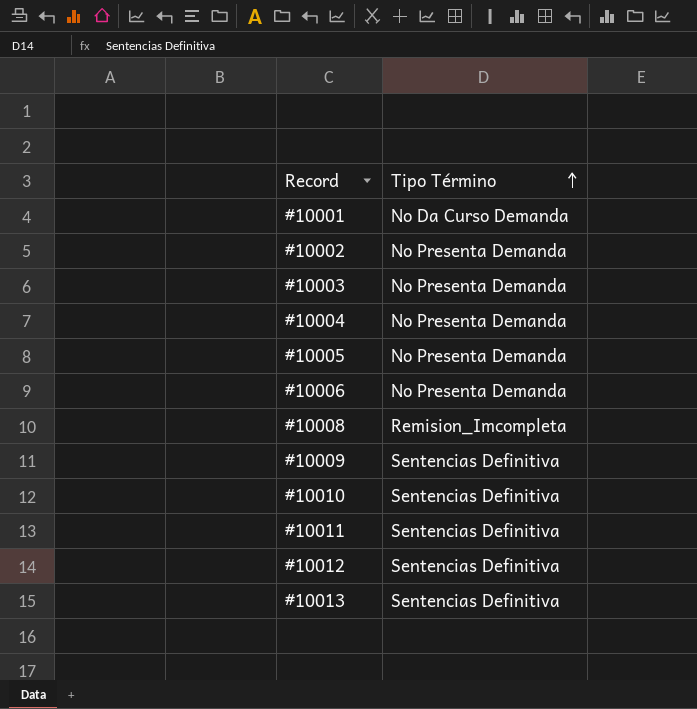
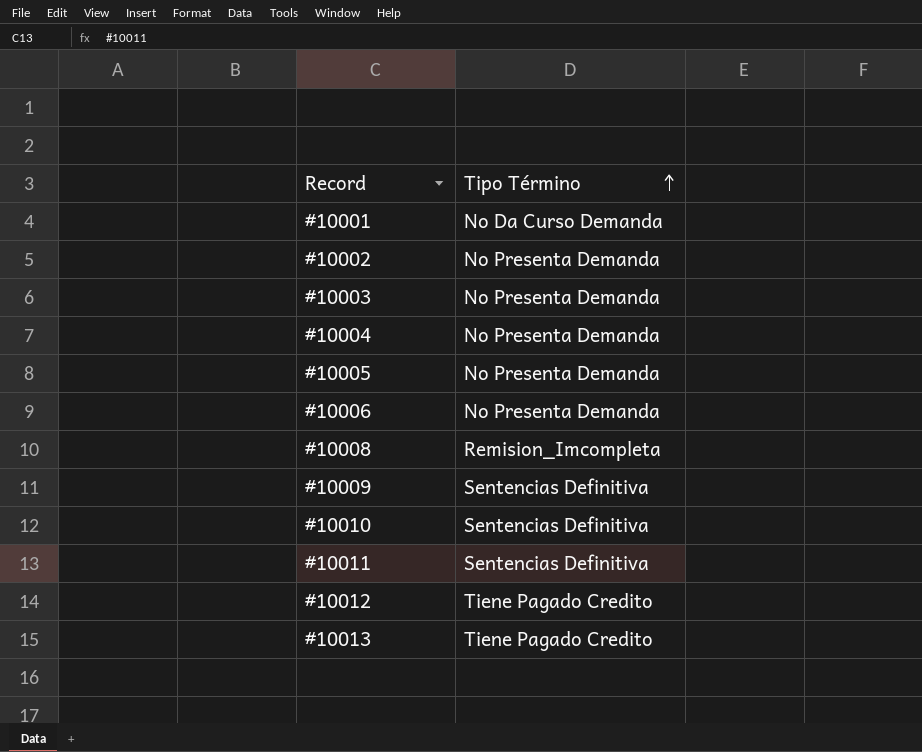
#10012 | Tipo Término: Sentencias Definitiva -> Tiene Pagado Credito
#10013 | Tipo Término: Sentencias Definitiva -> Tiene Pagado Credito

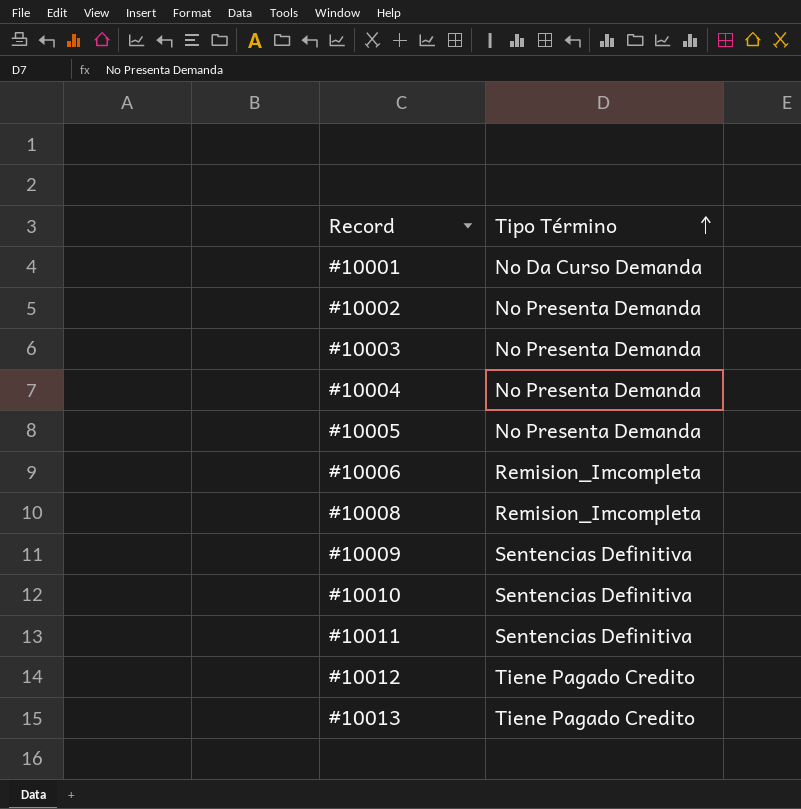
#10006 | Tipo Término: No Presenta Demanda -> Remision_Imcompleta

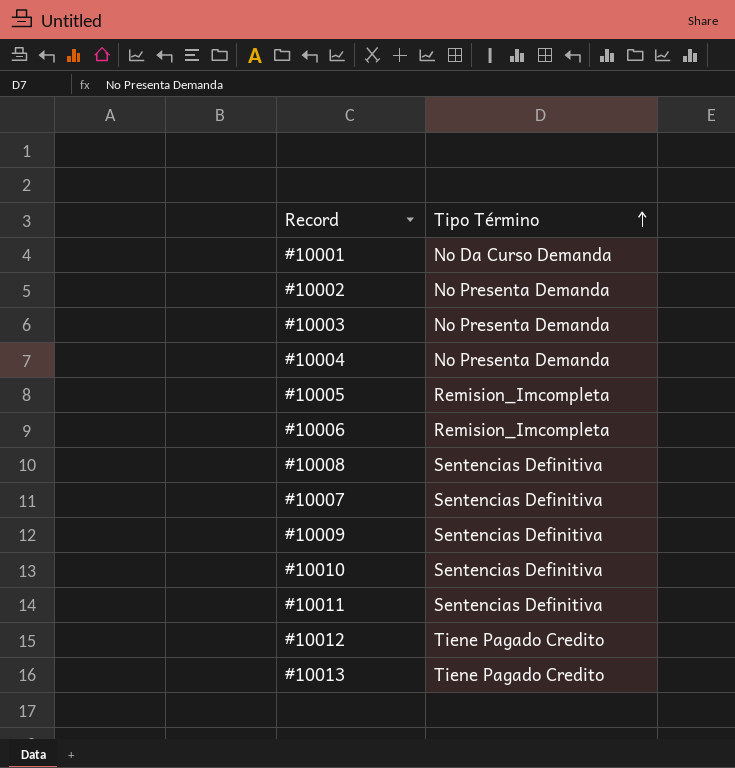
#10005 | Tipo Término: No Presenta Demanda -> Remision_Imcompleta
#10008 | Tipo Término: Remision_Imcompleta -> Sentencias Definitiva
row #10007: none -> Sentencias Definitiva

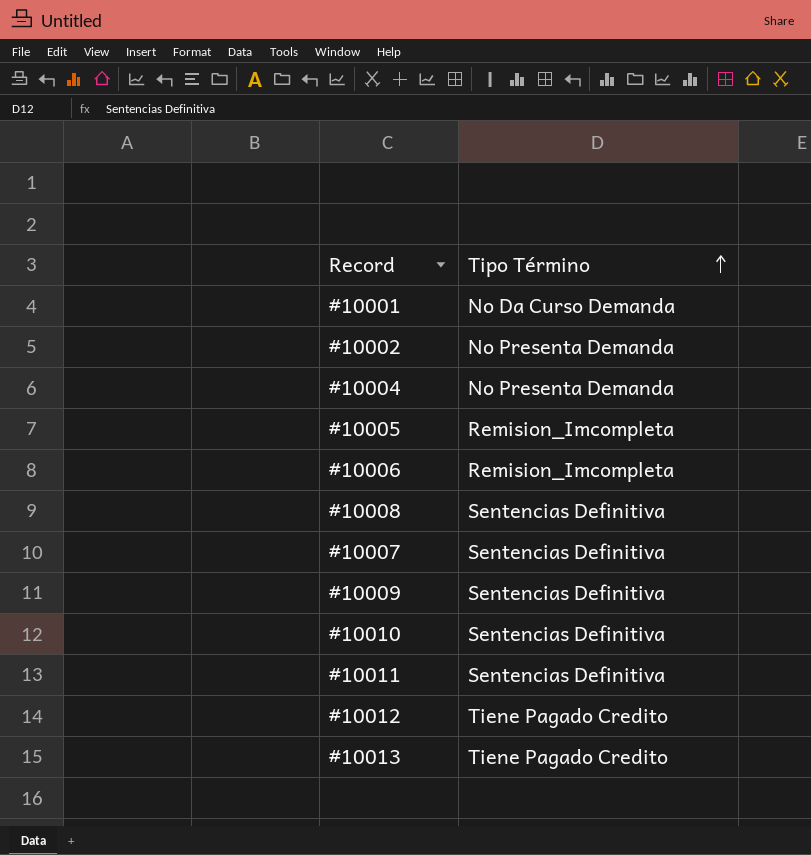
row #10003: No Presenta Demanda -> none

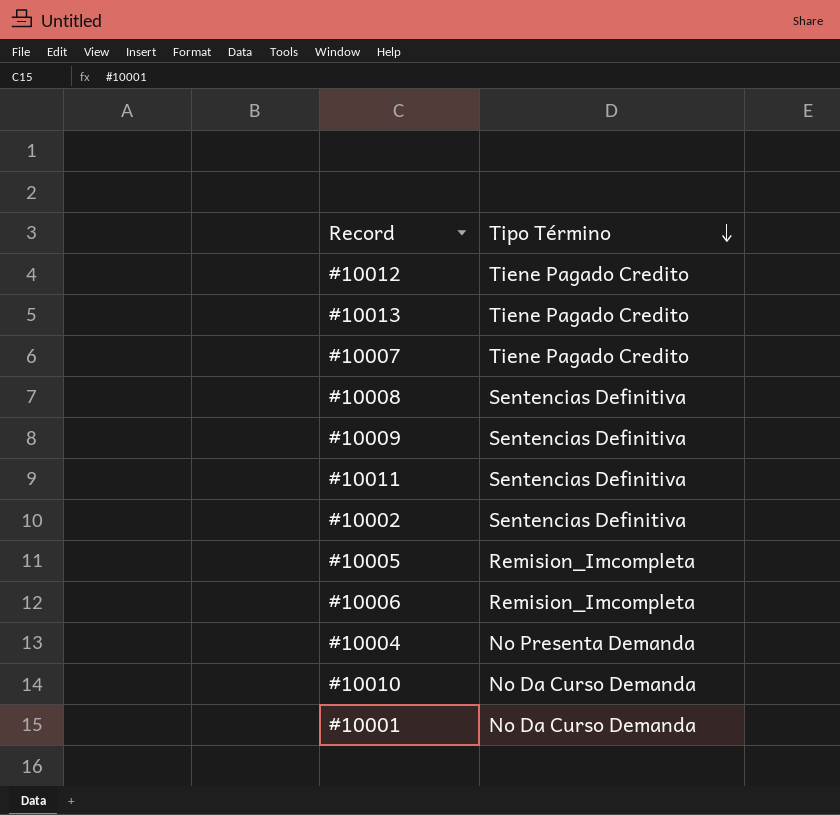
row order: Tipo Término ascending -> Tipo Término descending
#10007 | Tipo Término: Sentencias Definitiva -> Tiene Pagado Credito
#10002 | Tipo Término: No Presenta Demanda -> Sentencias Definitiva
#10010 | Tipo Término: Sentencias Definitiva -> No Da Curso Demanda

